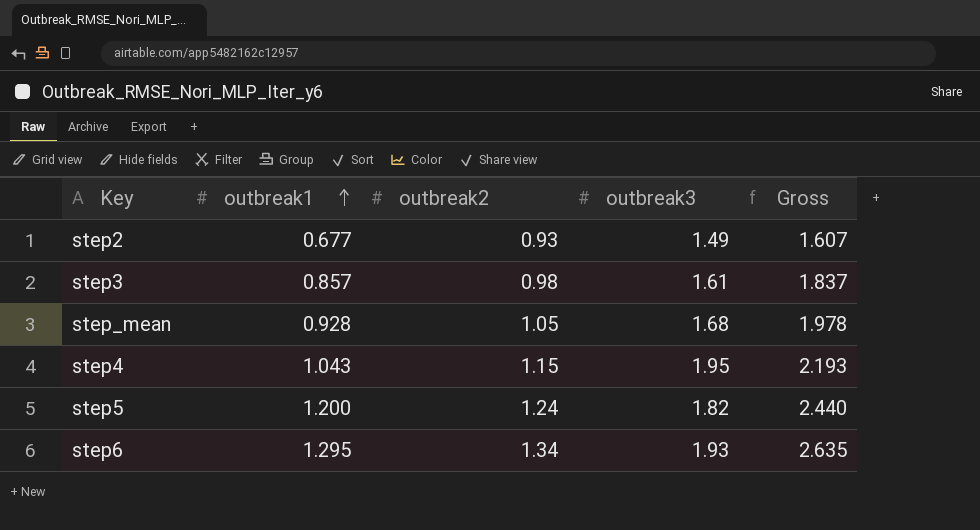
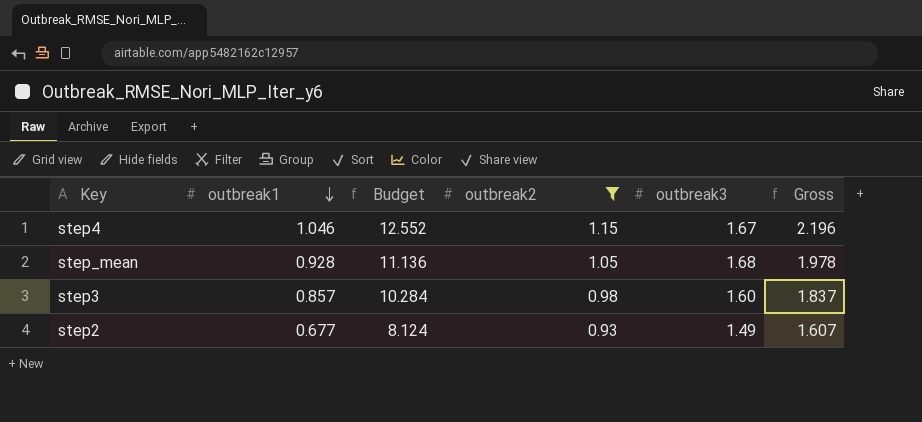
filter: none -> outbreak2 <= 1.15
row order: outbreak1 ascending -> outbreak1 descending
column Budget | formula: none -> [outbreak1] * 12
step4 | outbreak1: 1.043 -> 1.046
step4 | outbreak3: 1.95 -> 1.67
step4 | Gross: 2.193 -> 2.196
step3 | outbreak3: 1.61 -> 1.60

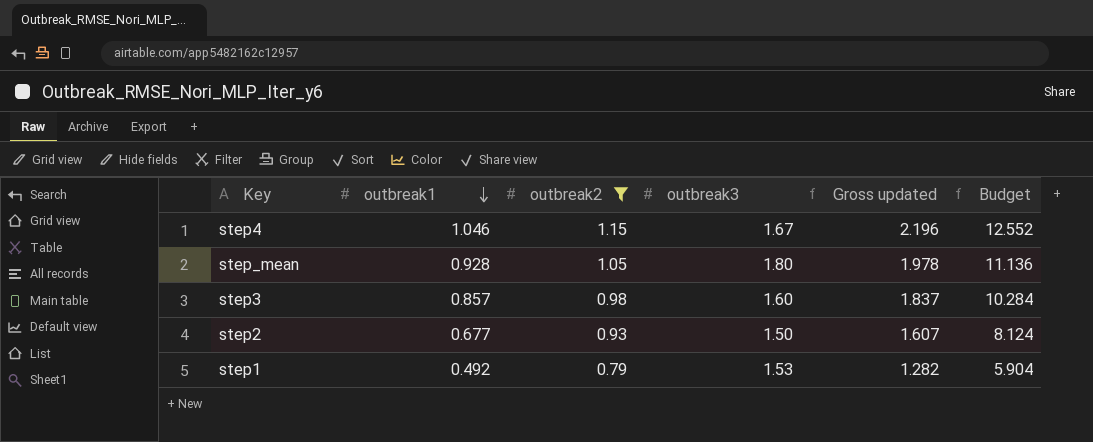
column name: Gross -> Gross updated
column Budget | position: 3 -> 6
step_mean | outbreak3: 1.68 -> 1.80
step2 | outbreak3: 1.49 -> 1.50
row step1: none -> 0.492 | 0.79 | 1.53 | 1.282 | 5.904

